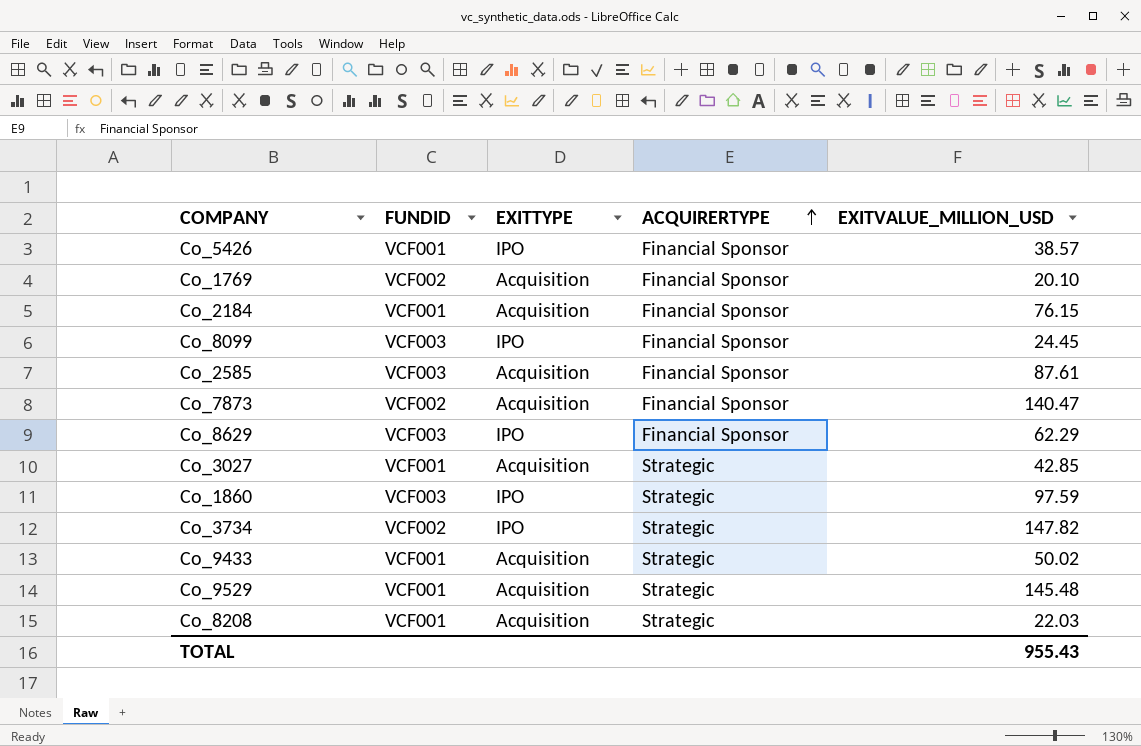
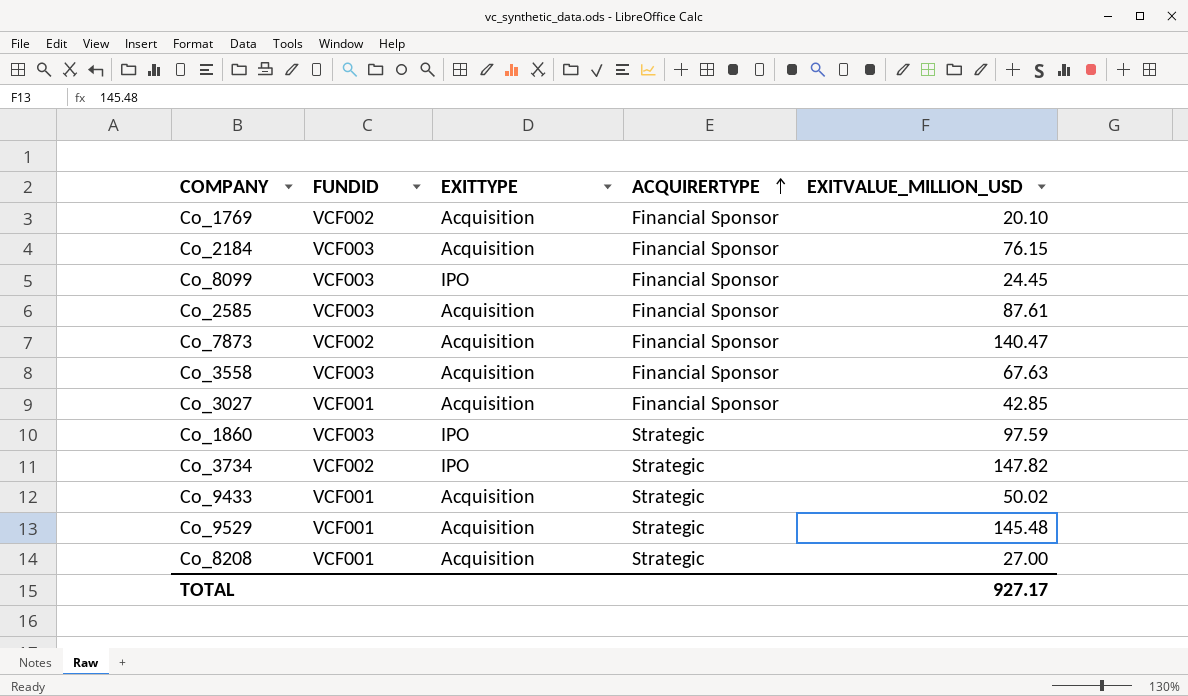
row Co_5426: VCF001 | IPO | Financial Sponsor | 38.57 -> none
row Co_8629: VCF003 | IPO | Financial Sponsor | 62.29 -> none
Co_2184 | FUNDID: VCF001 -> VCF003
row Co_3558: none -> VCF003 | Acquisition | Financial Sponsor | 67.63
Co_3027 | ACQUIRERTYPE: Strategic -> Financial Sponsor
Co_8208 | EXITVALUE_MILLION_USD: 22.03 -> 27.00
TOTAL | EXITVALUE_MILLION_USD: 955.43 -> 927.17

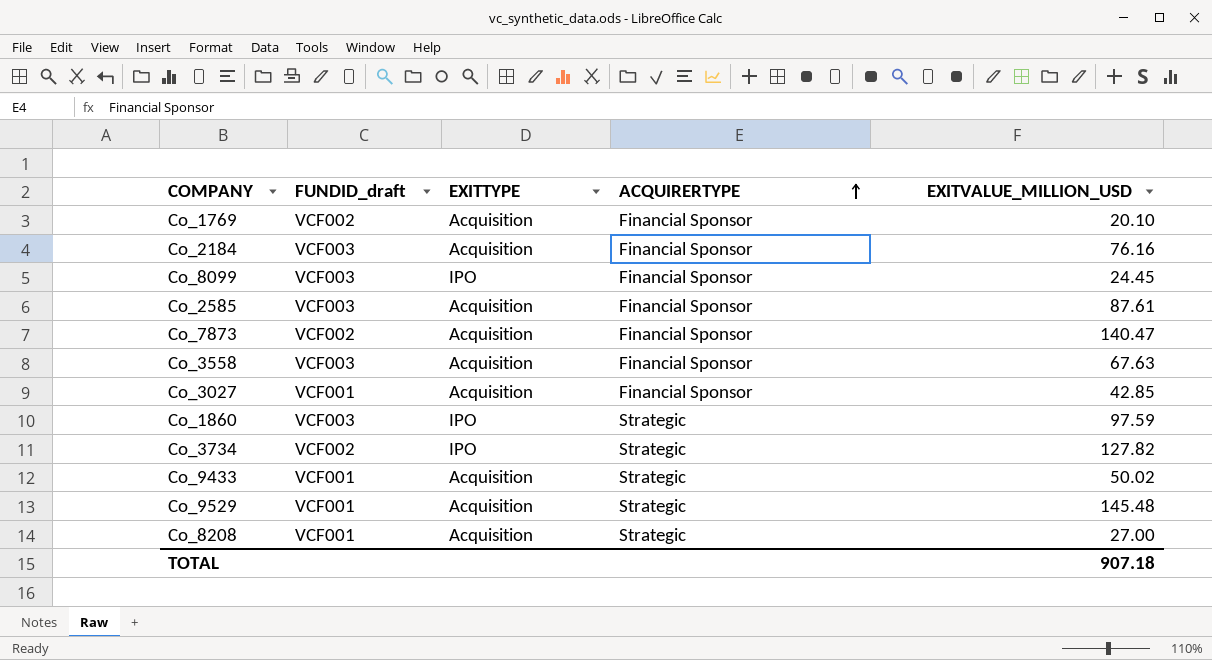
column name: FUNDID -> FUNDID_draft
Co_2184 | EXITVALUE_MILLION_USD: 76.15 -> 76.16
Co_3734 | EXITVALUE_MILLION_USD: 147.82 -> 127.82
TOTAL | EXITVALUE_MILLION_USD: 927.17 -> 907.18

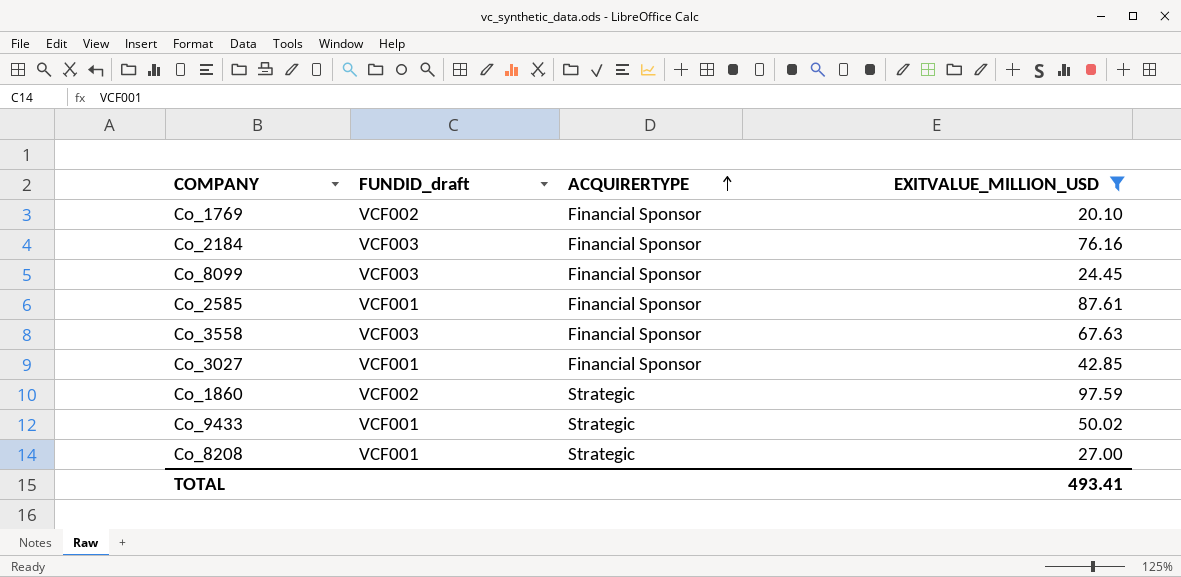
filter: none -> EXITVALUE_MILLION_USD <= 97.59
column EXITTYPE | position: 3 -> none
Co_2585 | FUNDID_draft: VCF003 -> VCF001
Co_1860 | FUNDID_draft: VCF003 -> VCF002
TOTAL | EXITVALUE_MILLION_USD: 907.18 -> 493.41

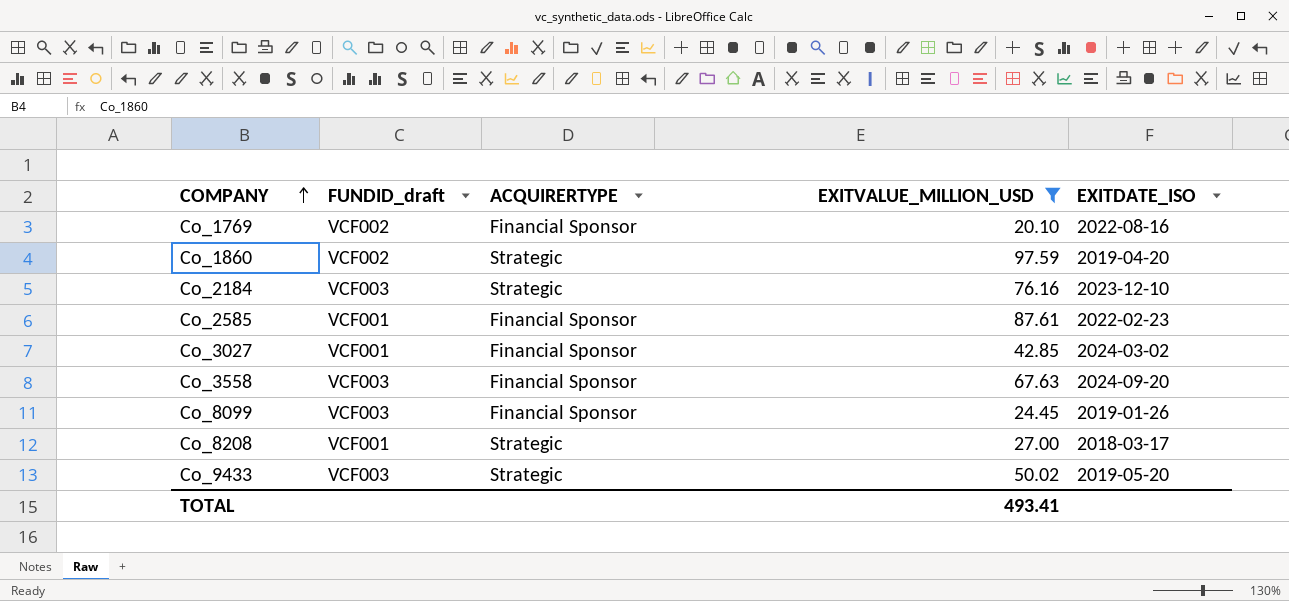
row order: ACQUIRERTYPE ascending -> COMPANY ascending
column EXITDATE_ISO | position: none -> 5
Co_2184 | ACQUIRERTYPE: Financial Sponsor -> Strategic
Co_9433 | FUNDID_draft: VCF001 -> VCF003

